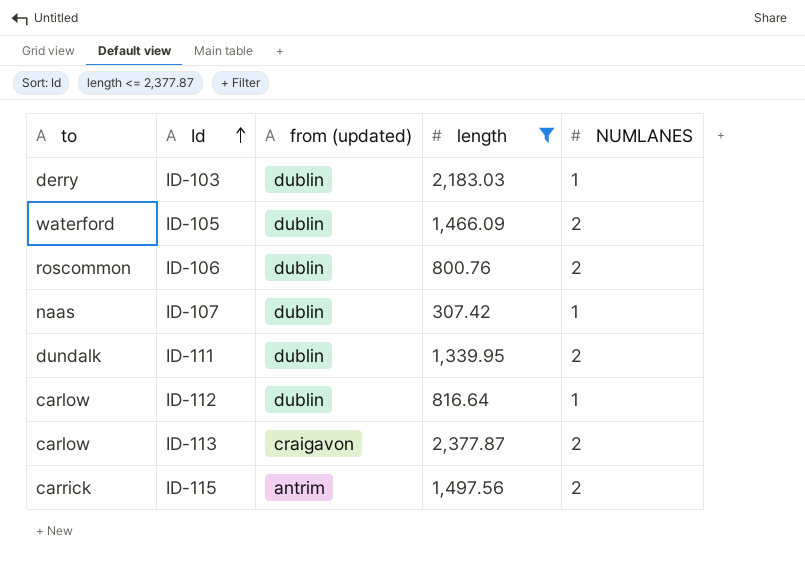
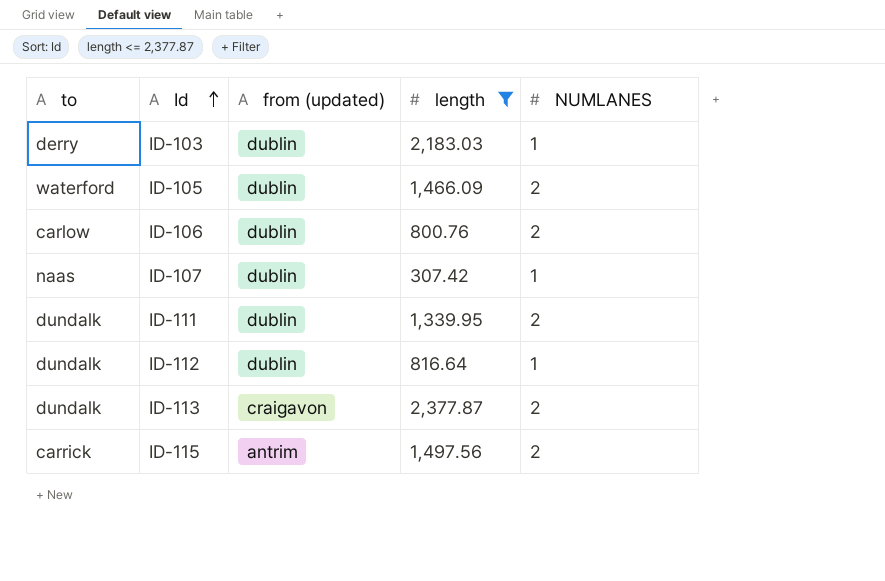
ID-106 | to: roscommon -> carlow
ID-112 | to: carlow -> dundalk
ID-113 | to: carlow -> dundalk

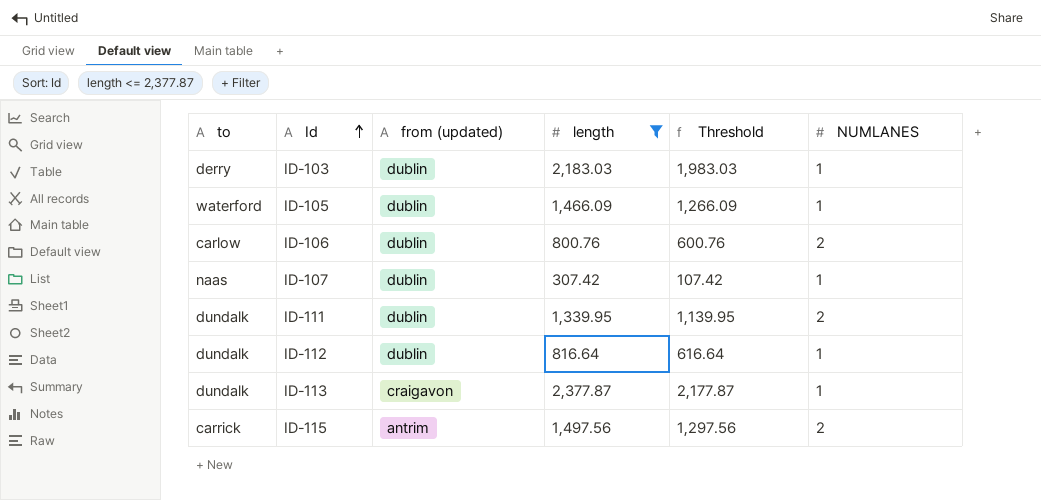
column Threshold | formula: none -> [length] - 200
ID-105 | NUMLANES: 2 -> 1
ID-113 | NUMLANES: 2 -> 1

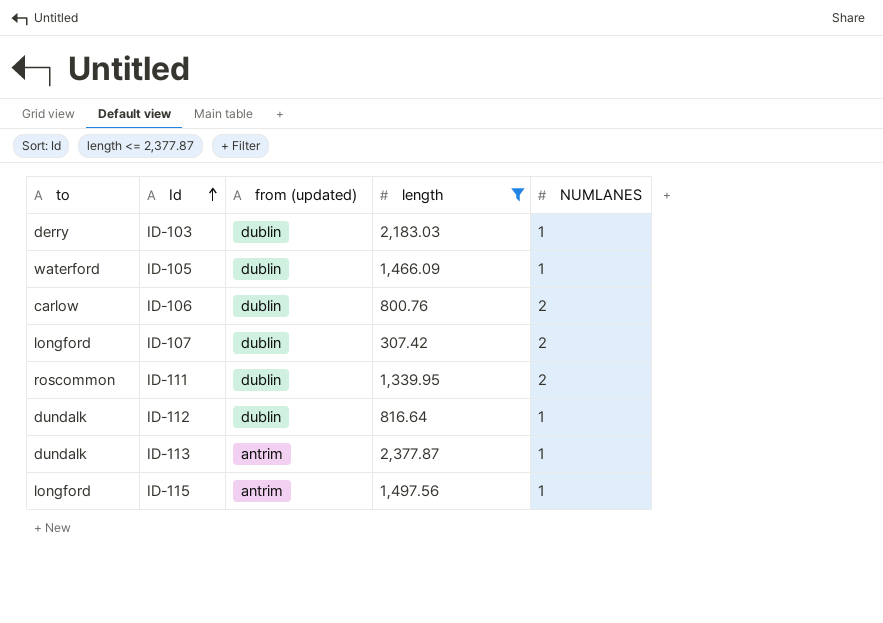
column Threshold | formula: [length] - 200 -> none
ID-107 | to: naas -> longford
ID-107 | NUMLANES: 1 -> 2
ID-111 | to: dundalk -> roscommon
ID-113 | from (updated): craigavon -> antrim
ID-115 | to: carrick -> longford
ID-115 | NUMLANES: 2 -> 1

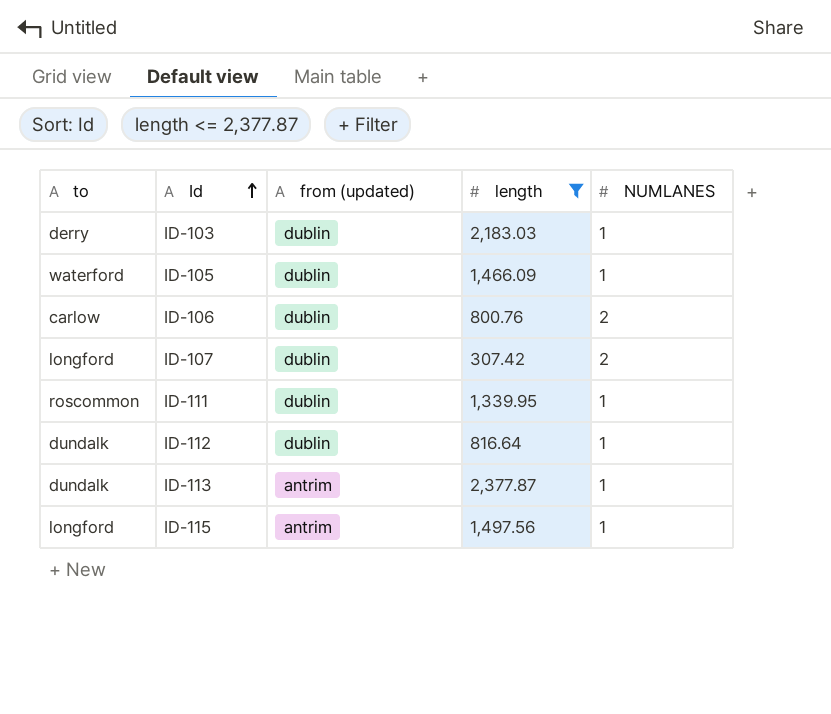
ID-111 | NUMLANES: 2 -> 1

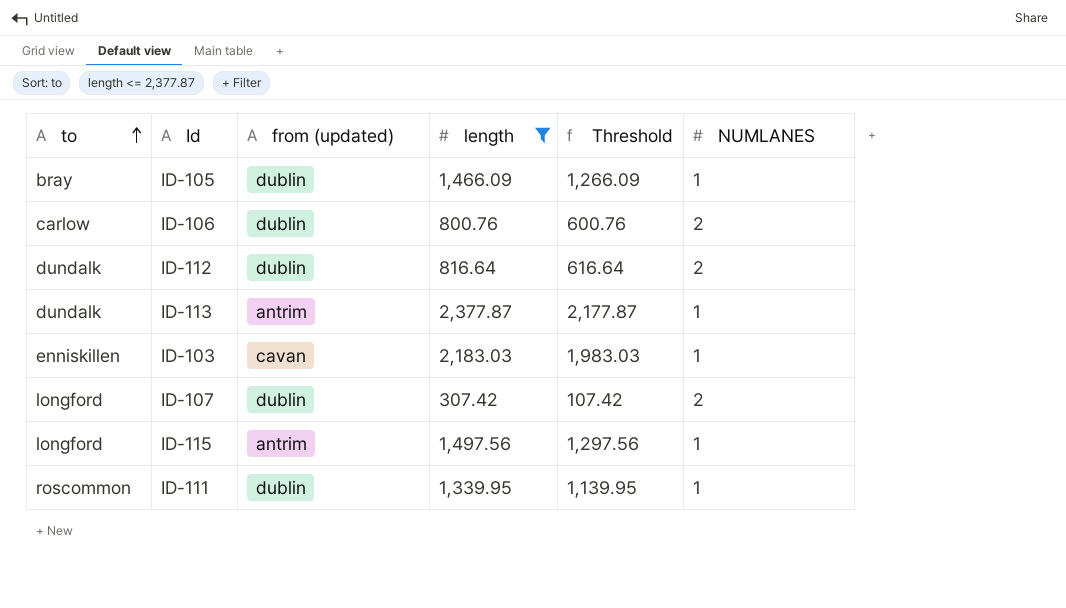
row order: Id ascending -> to ascending
column Threshold | formula: none -> [length] - 200
ID-105 | to: waterford -> bray
ID-112 | NUMLANES: 1 -> 2
ID-103 | to: derry -> enniskillen
ID-103 | from (updated): dublin -> cavan

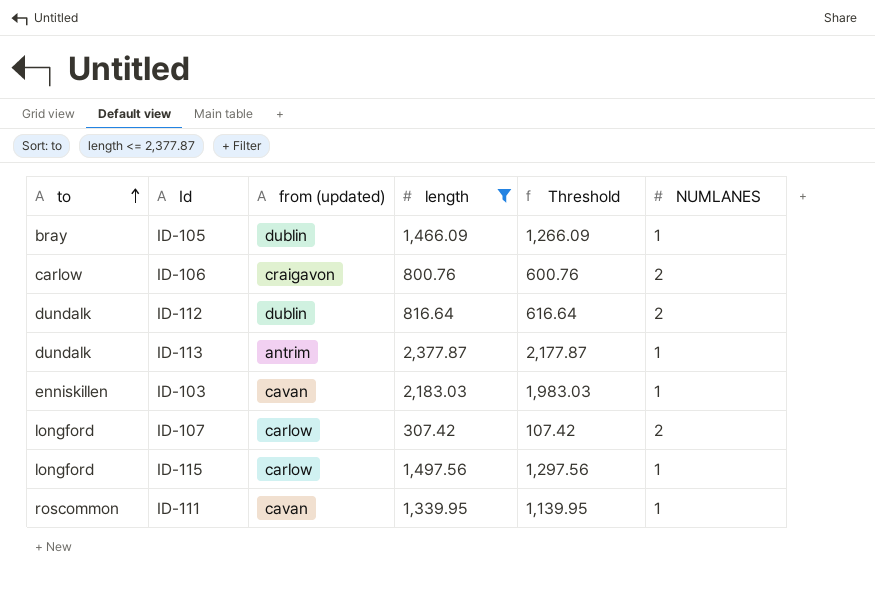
ID-106 | from (updated): dublin -> craigavon
ID-107 | from (updated): dublin -> carlow
ID-115 | from (updated): antrim -> carlow
ID-111 | from (updated): dublin -> cavan

